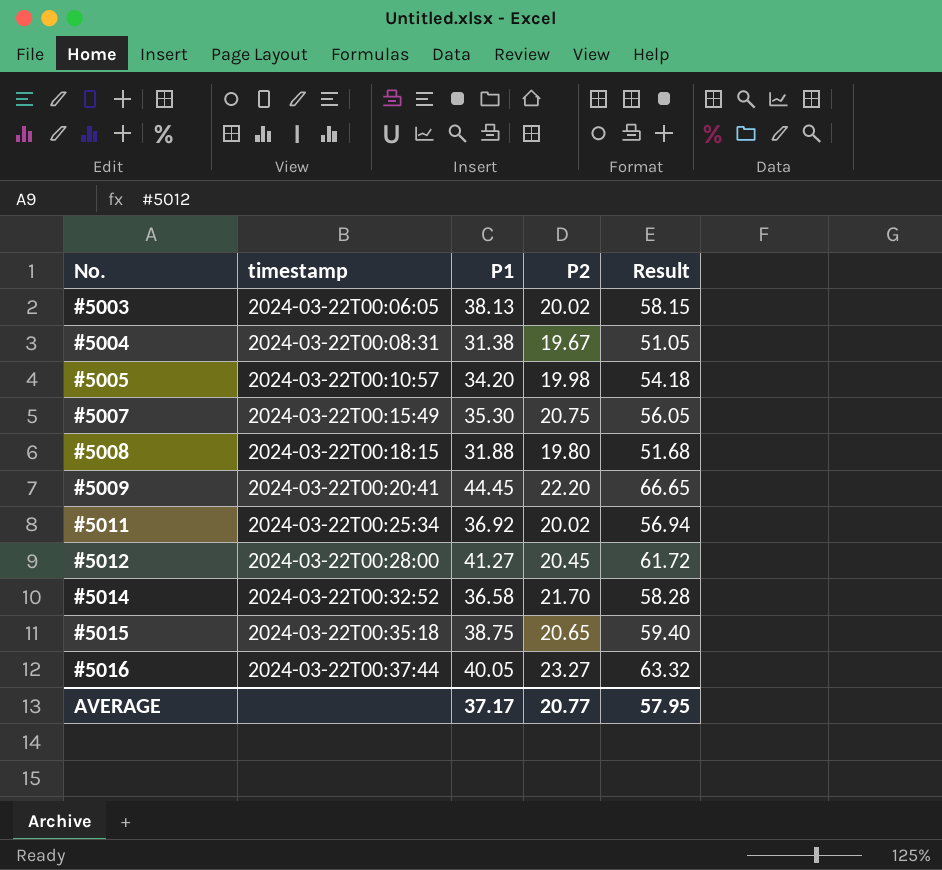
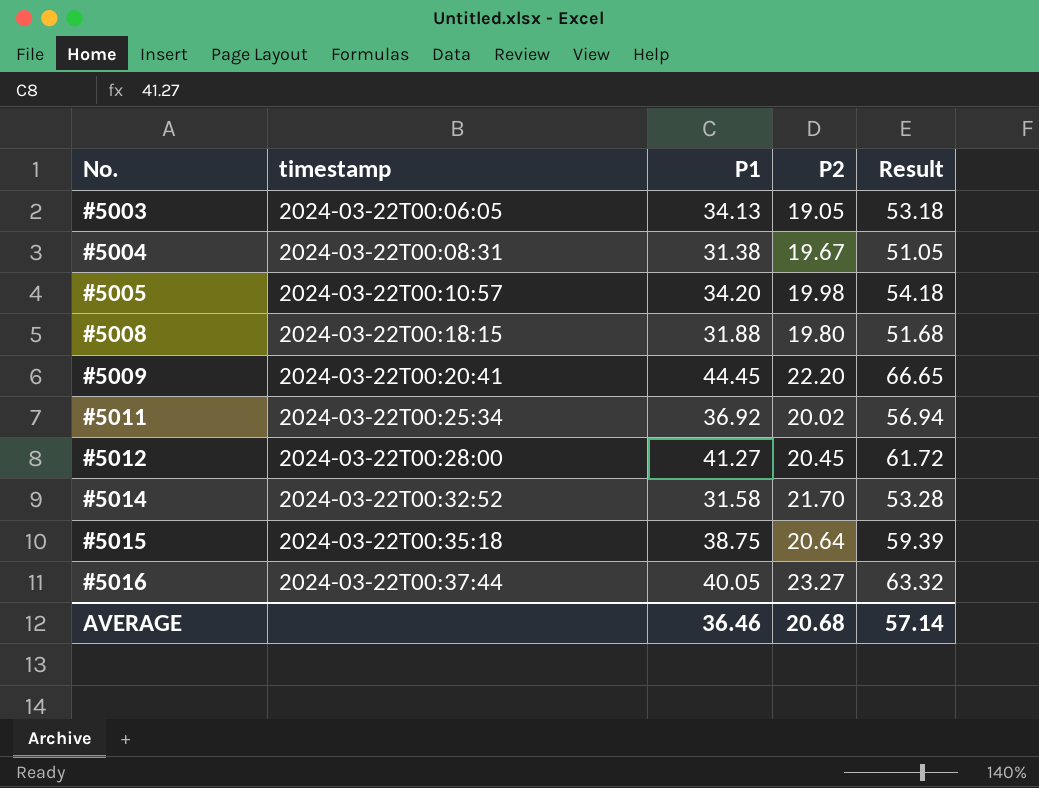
row #5007: 2024-03-22T00:15:49 | 35.30 | 20.75 | 56.05 -> none
#5003 | P1: 38.13 -> 34.13
#5003 | P2: 20.02 -> 19.05
#5003 | Result: 58.15 -> 53.18
#5014 | P1: 36.58 -> 31.58
#5014 | Result: 58.28 -> 53.28
#5015 | P2: 20.65 -> 20.64
#5015 | Result: 59.40 -> 59.39
AVERAGE | P1: 37.17 -> 36.46
AVERAGE | P2: 20.77 -> 20.68
AVERAGE | Result: 57.95 -> 57.14

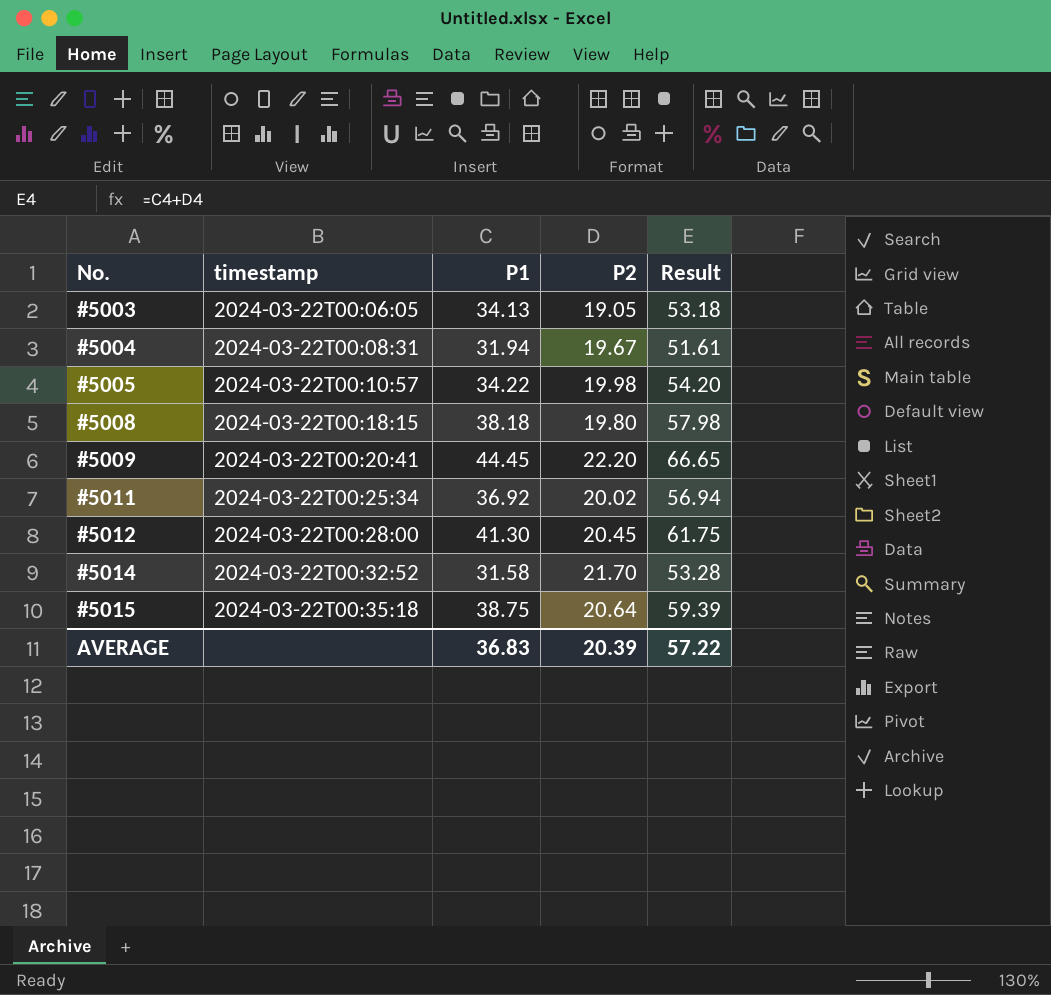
row #5016: 2024-03-22T00:37:44 | 40.05 | 23.27 | 63.32 -> none
#5004 | P1: 31.38 -> 31.94
#5004 | Result: 51.05 -> 51.61
#5005 | P1: 34.20 -> 34.22
#5005 | Result: 54.18 -> 54.20
#5008 | P1: 31.88 -> 38.18
#5008 | Result: 51.68 -> 57.98
#5012 | P1: 41.27 -> 41.30
#5012 | Result: 61.72 -> 61.75
AVERAGE | P1: 36.46 -> 36.83
AVERAGE | P2: 20.68 -> 20.39
AVERAGE | Result: 57.14 -> 57.22

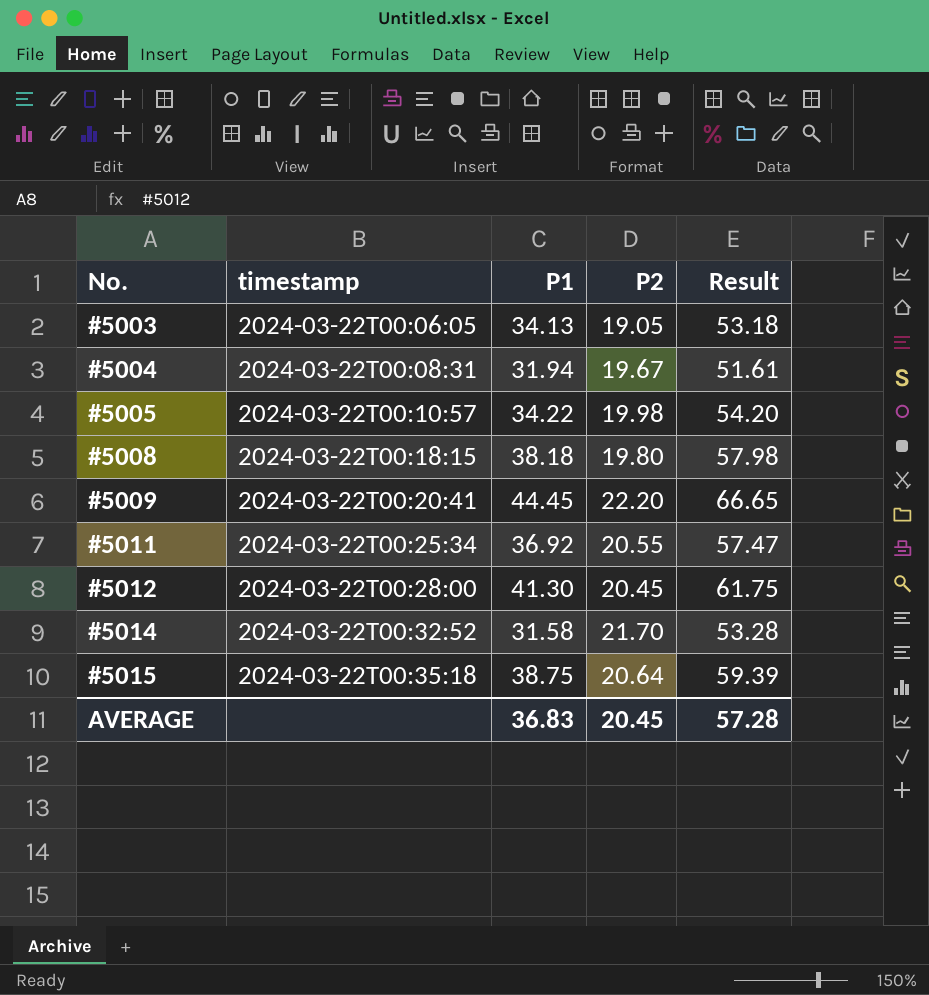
#5011 | P2: 20.02 -> 20.55
#5011 | Result: 56.94 -> 57.47
AVERAGE | P2: 20.39 -> 20.45
AVERAGE | Result: 57.22 -> 57.28

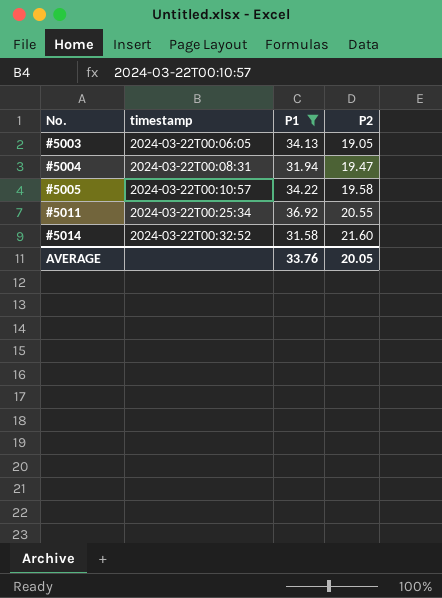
filter: none -> P1 <= 36.92
column Result | formula: [P1] + [P2] -> none
#5004 | P2: 19.67 -> 19.47
#5005 | P2: 19.98 -> 19.58
#5014 | P2: 21.70 -> 21.60
AVERAGE | P1: 36.83 -> 33.76
AVERAGE | P2: 20.45 -> 20.05

